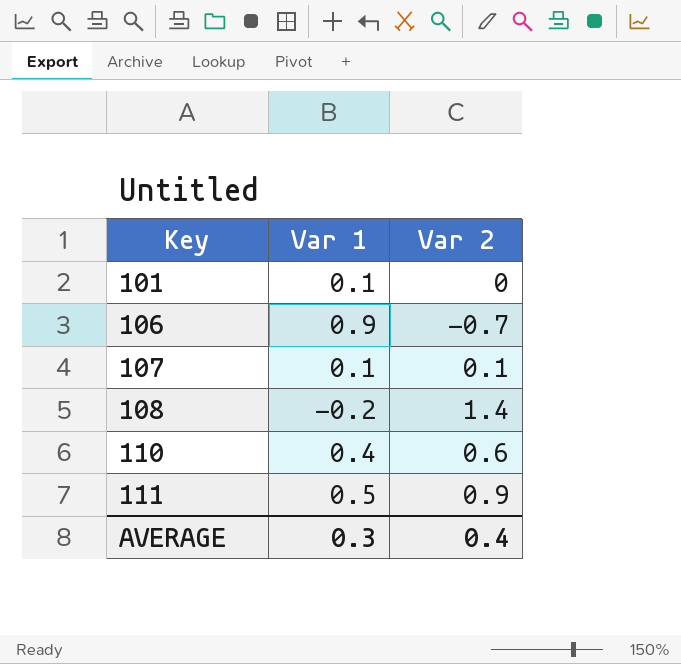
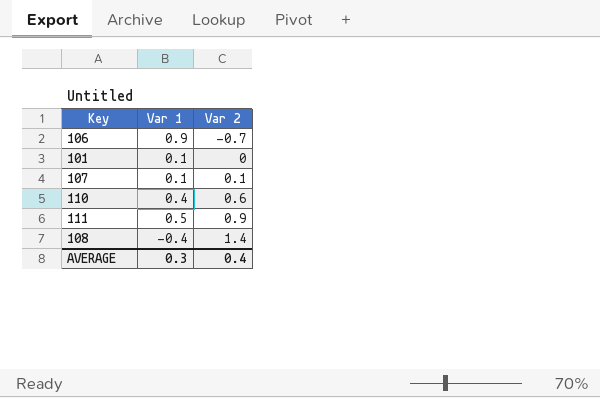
row order: Key ascending -> Var 2 ascending
108 | Var 1: -0.2 -> -0.4

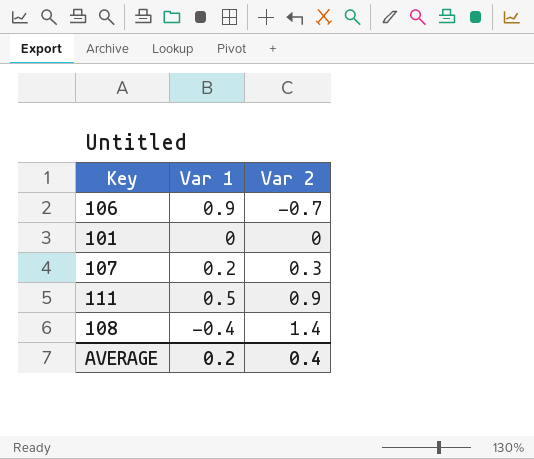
row 110: 0.4 | 0.6 -> none
101 | Var 1: 0.1 -> 0
107 | Var 1: 0.1 -> 0.2
107 | Var 2: 0.1 -> 0.3
AVERAGE | Var 1: 0.3 -> 0.2

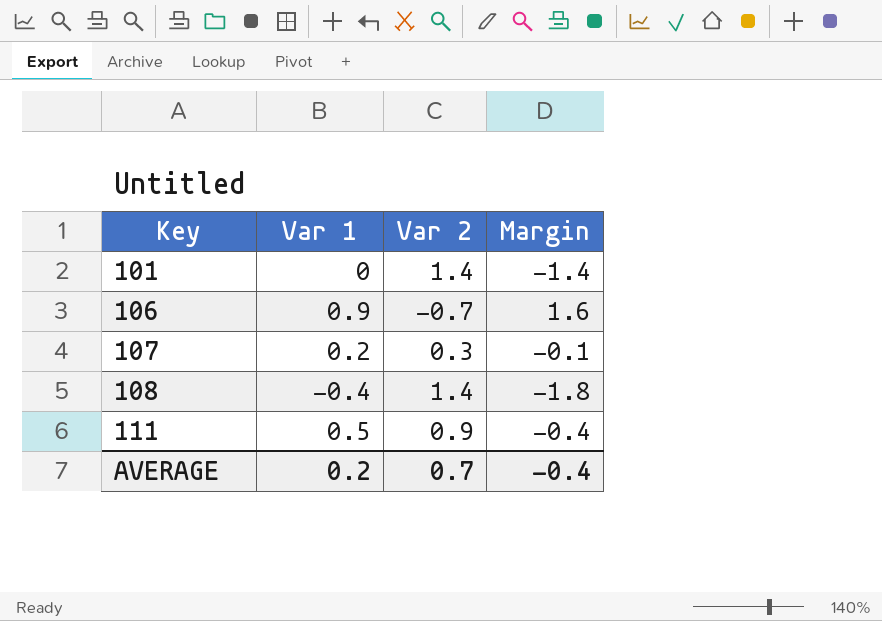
row order: Var 2 ascending -> Key ascending
column Margin | formula: none -> [Var 1] - [Var 2]
101 | Var 2: 0 -> 1.4
AVERAGE | Var 2: 0.4 -> 0.7

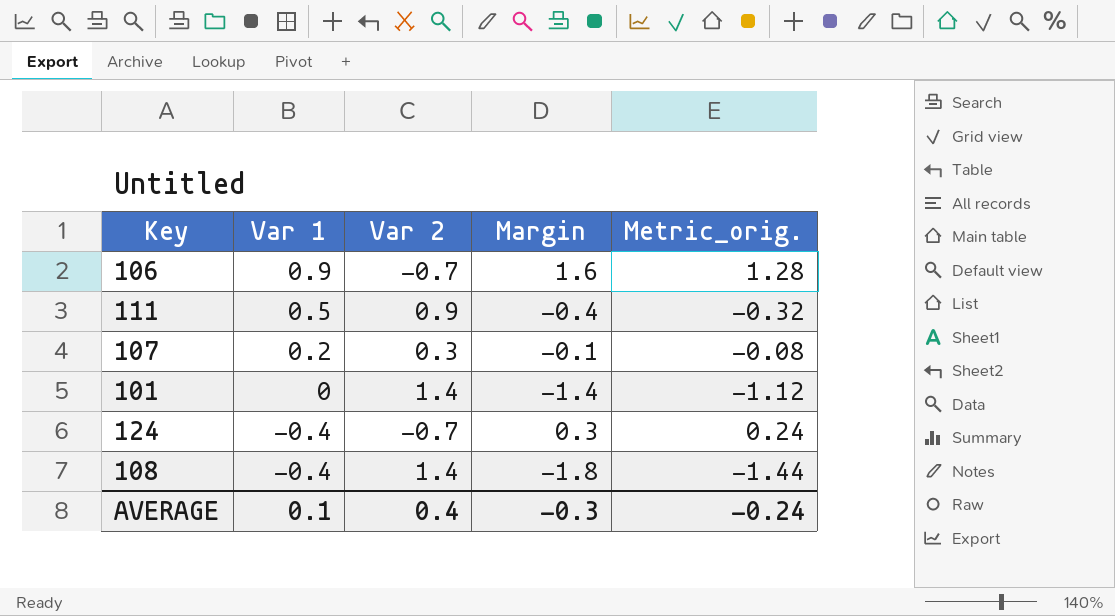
row order: Key ascending -> Var 1 descending
column Metric_orig. | formula: none -> [Margin] * 0.8
row 124: none -> -0.4 | -0.7 | 0.3 | 0.24
AVERAGE | Var 1: 0.2 -> 0.1
AVERAGE | Var 2: 0.7 -> 0.4
AVERAGE | Margin: -0.4 -> -0.3

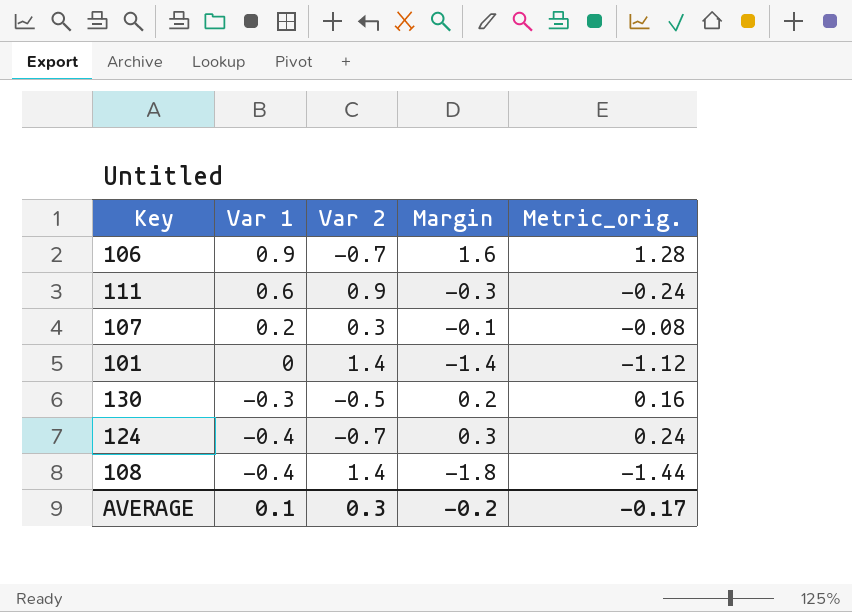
111 | Var 1: 0.5 -> 0.6
111 | Margin: -0.4 -> -0.3
111 | Metric_orig.: -0.32 -> -0.24
row 130: none -> -0.3 | -0.5 | 0.2 | 0.16
AVERAGE | Var 2: 0.4 -> 0.3
AVERAGE | Margin: -0.3 -> -0.2
AVERAGE | Metric_orig.: -0.24 -> -0.17

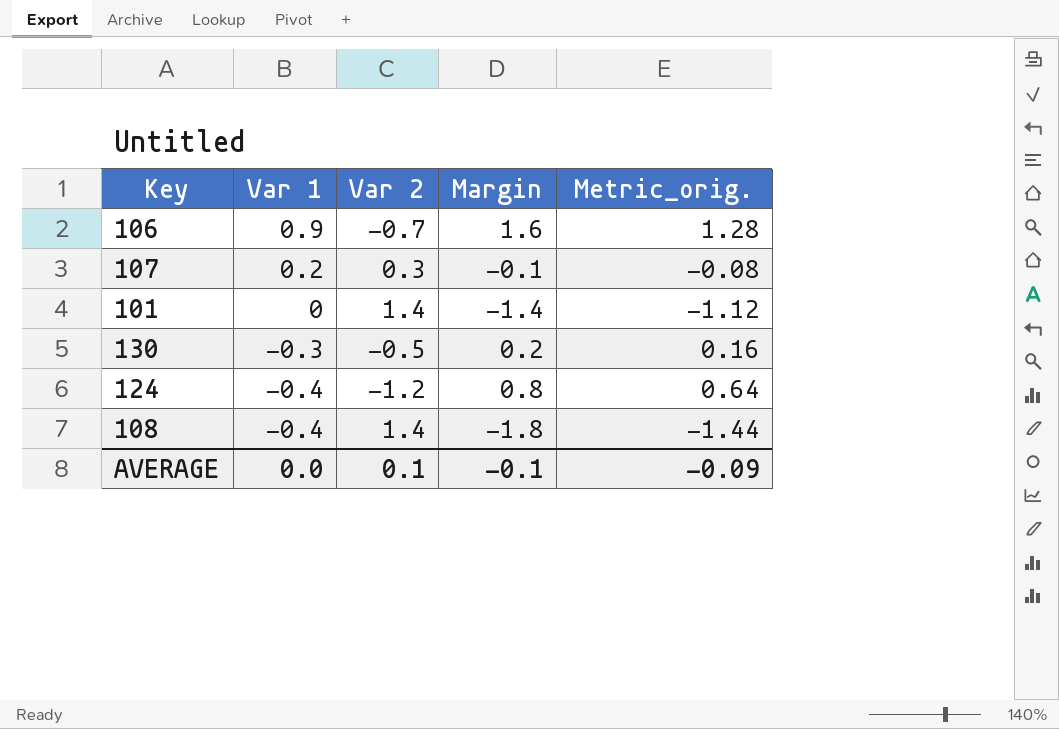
row 111: 0.6 | 0.9 | -0.3 | -0.24 -> none
124 | Var 2: -0.7 -> -1.2
124 | Margin: 0.3 -> 0.8
124 | Metric_orig.: 0.24 -> 0.64
AVERAGE | Var 1: 0.1 -> 0.0
AVERAGE | Var 2: 0.3 -> 0.1
AVERAGE | Margin: -0.2 -> -0.1
AVERAGE | Metric_orig.: -0.17 -> -0.09

